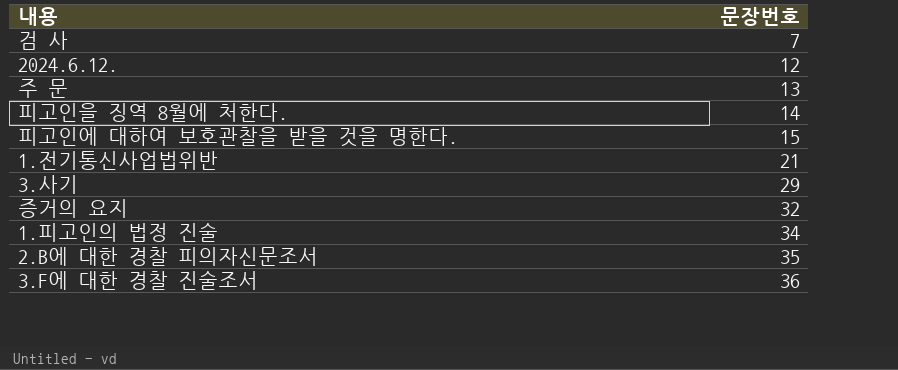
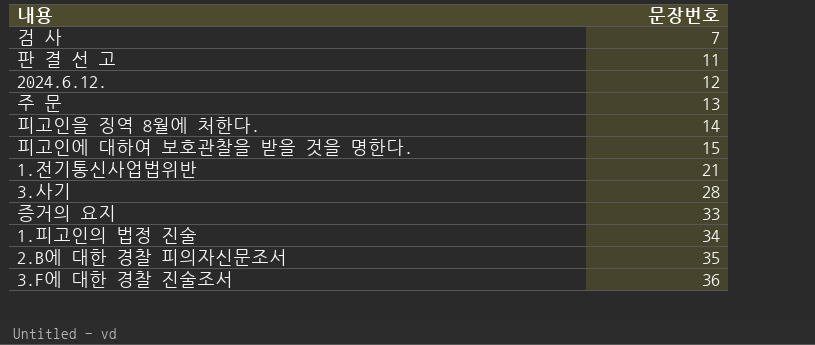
row 판 결 선 고: none -> 11
3.사기 | 문장번호: 29 -> 28
증거의 요지 | 문장번호: 32 -> 33

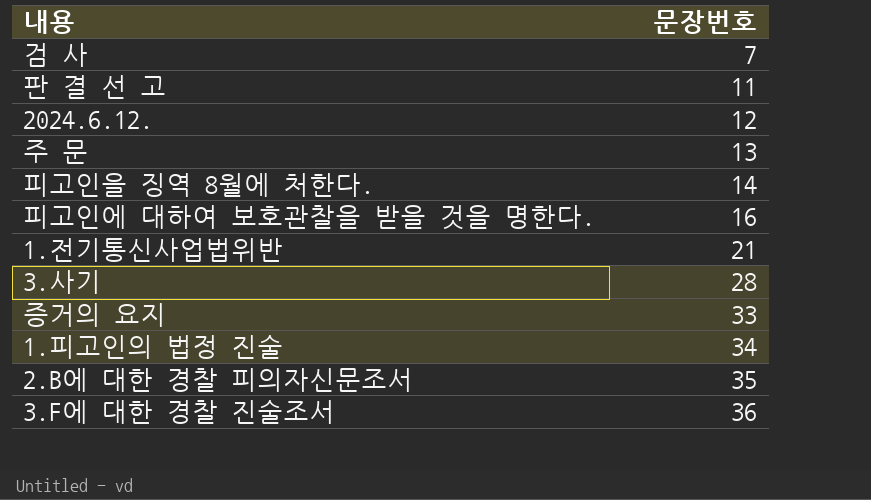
피고인에 대하여 보호관찰을 받을 것을 명한다. | 문장번호: 15 -> 16

